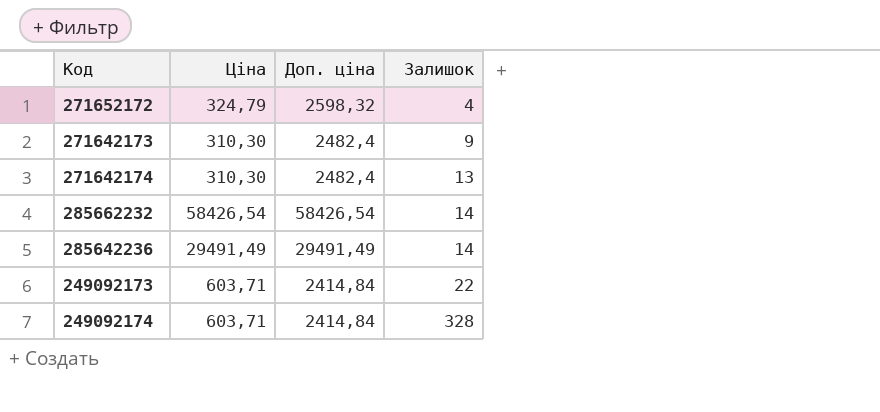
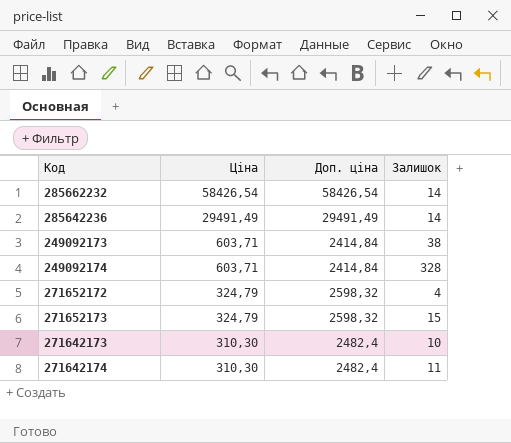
row order: Залишок ascending -> Ціна descending
249092173 | Залишок: 22 -> 38
row 271652173: none -> 324,79 | 2598,32 | 15
271642173 | Залишок: 9 -> 10
271642174 | Залишок: 13 -> 11

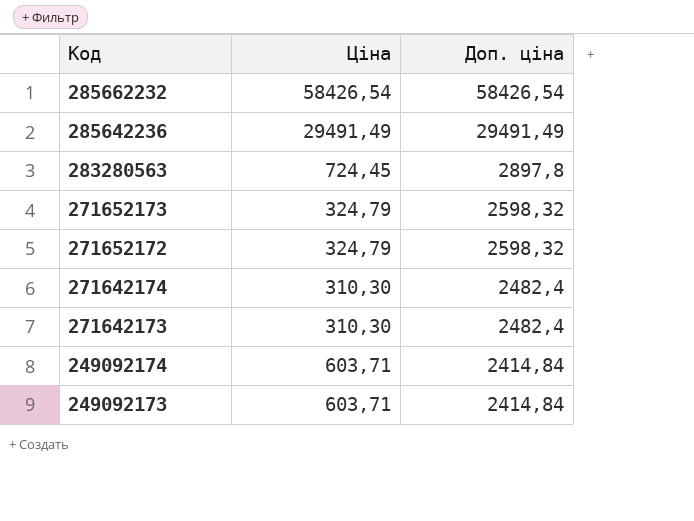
row order: Ціна descending -> Код descending
column Залишок | position: 4 -> none
row 283280563: none -> 724,45 | 2897,8

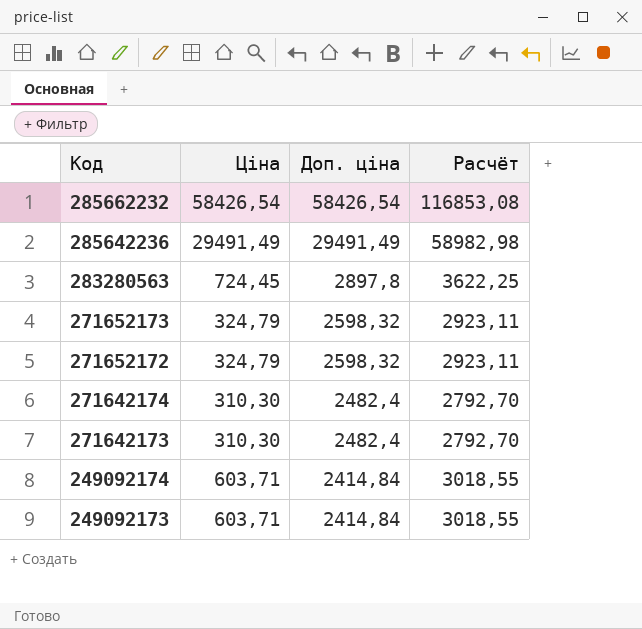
column Расчёт | formula: none -> [Ціна] + [Доп. ціна]

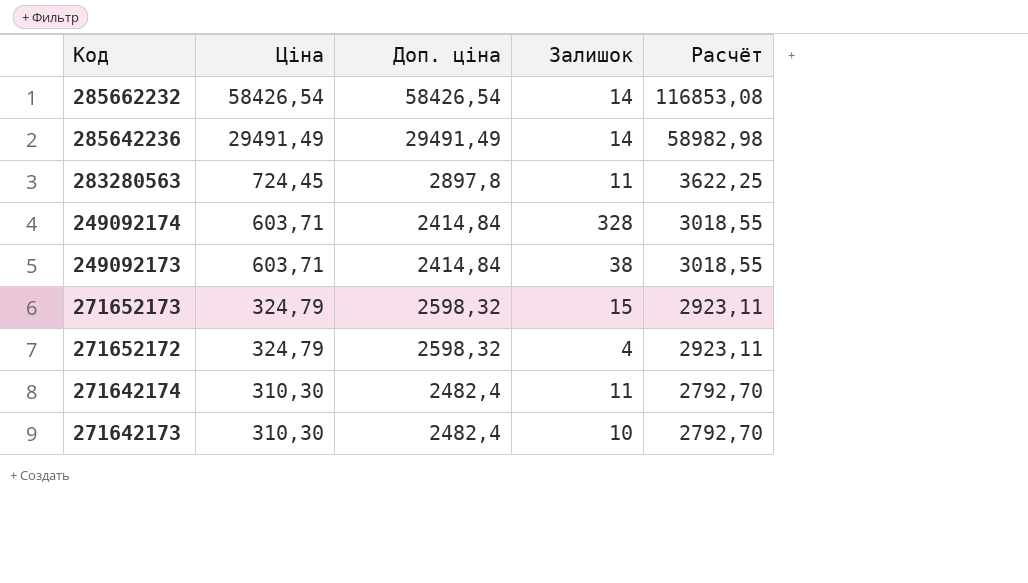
row order: Код descending -> Ціна descending
column Залишок | position: none -> 4

